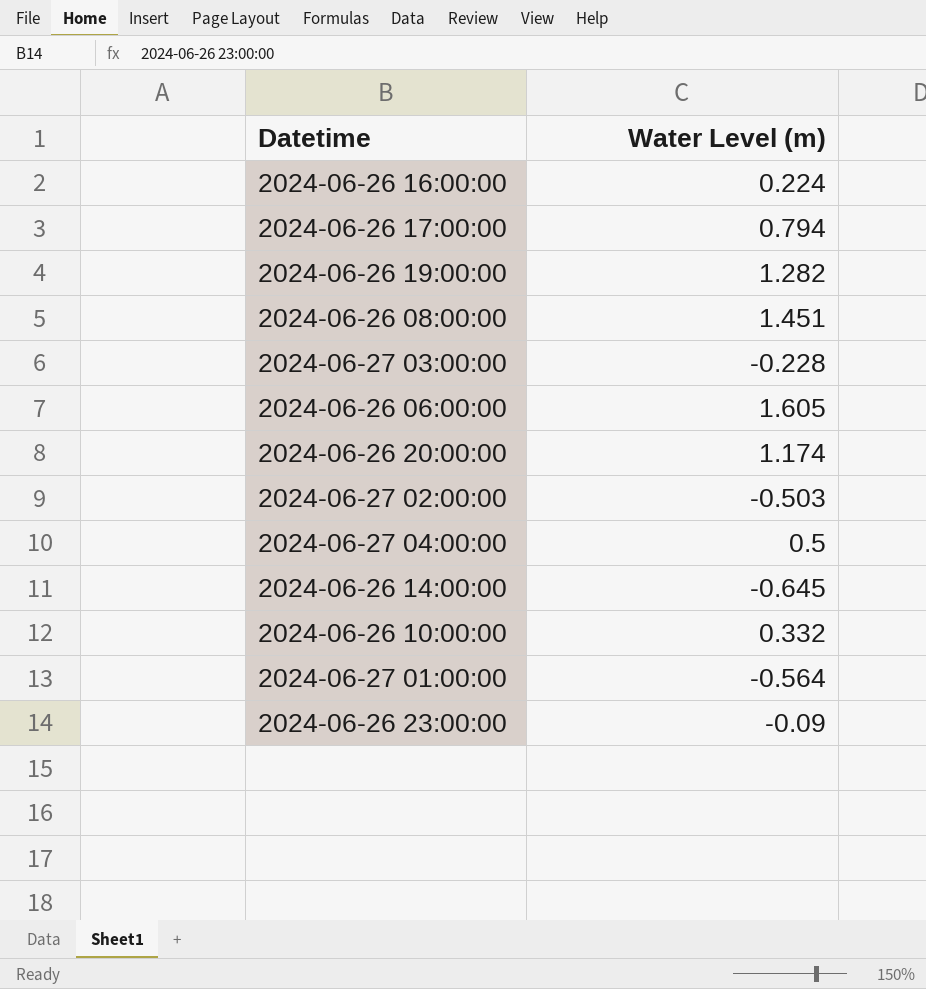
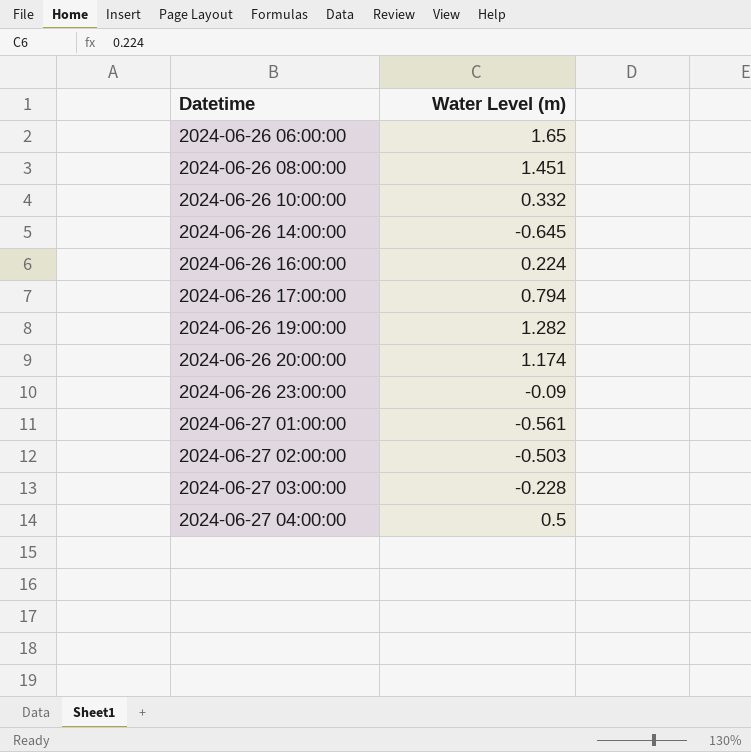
row order: none -> Datetime ascending
2024-06-26 06:00:00 | Water Level (m): 1.605 -> 1.65
2024-06-27 01:00:00 | Water Level (m): -0.564 -> -0.561

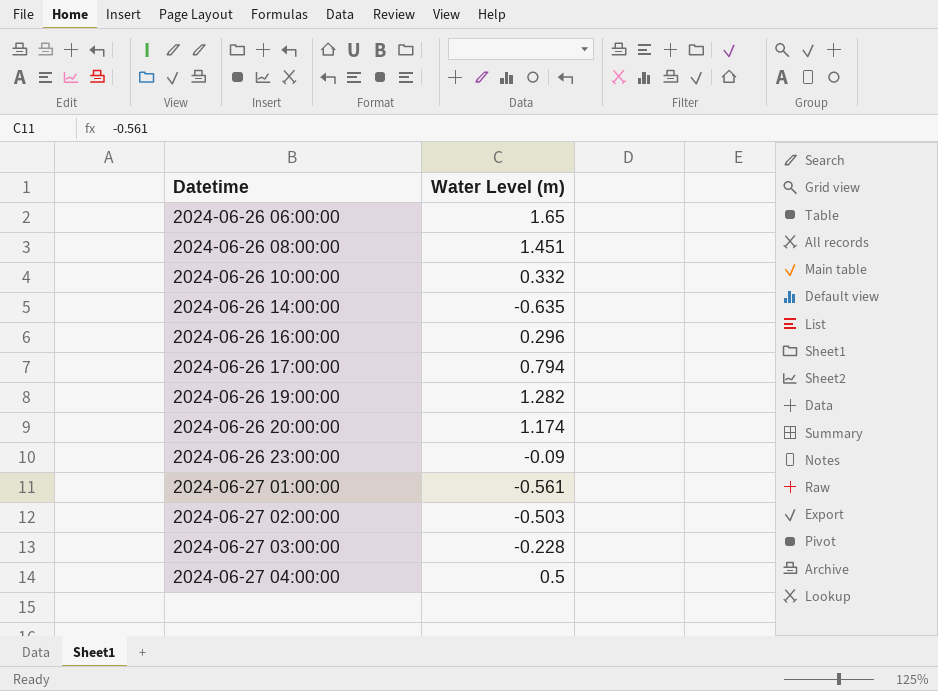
2024-06-26 14:00:00 | Water Level (m): -0.645 -> -0.635
2024-06-26 16:00:00 | Water Level (m): 0.224 -> 0.296

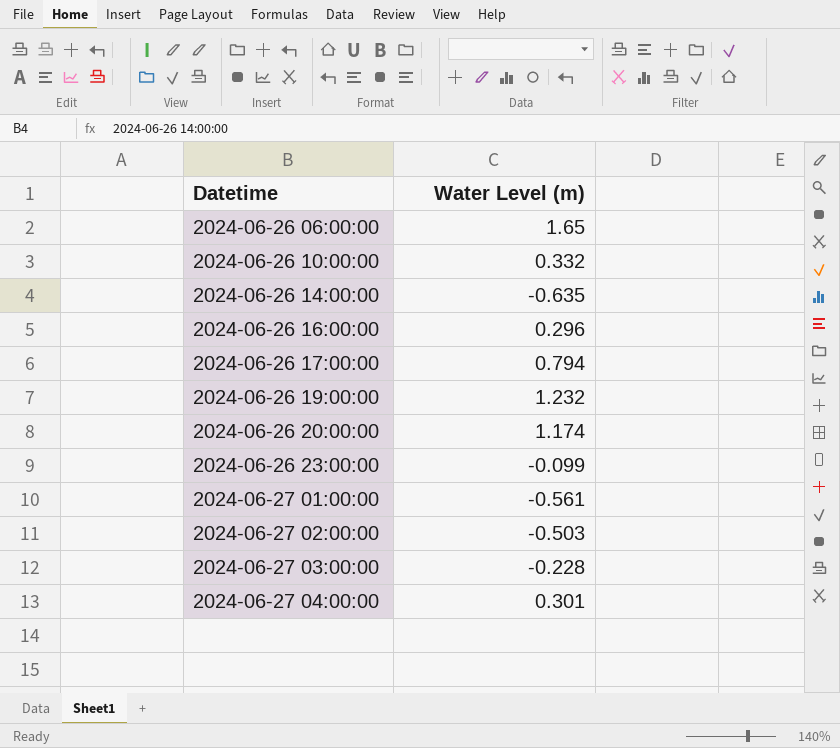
row 2024-06-26 08:00:00: 1.451 -> none
2024-06-26 19:00:00 | Water Level (m): 1.282 -> 1.232
2024-06-26 23:00:00 | Water Level (m): -0.09 -> -0.099
2024-06-27 04:00:00 | Water Level (m): 0.5 -> 0.301

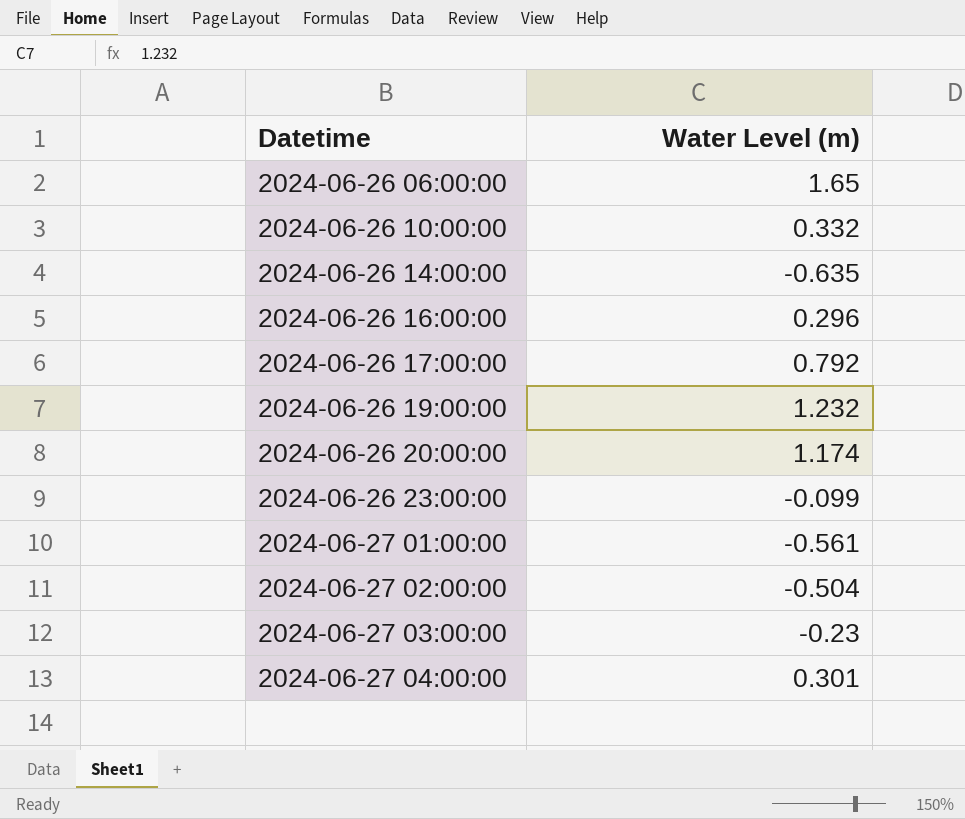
2024-06-26 17:00:00 | Water Level (m): 0.794 -> 0.792
2024-06-27 02:00:00 | Water Level (m): -0.503 -> -0.504
2024-06-27 03:00:00 | Water Level (m): -0.228 -> -0.23

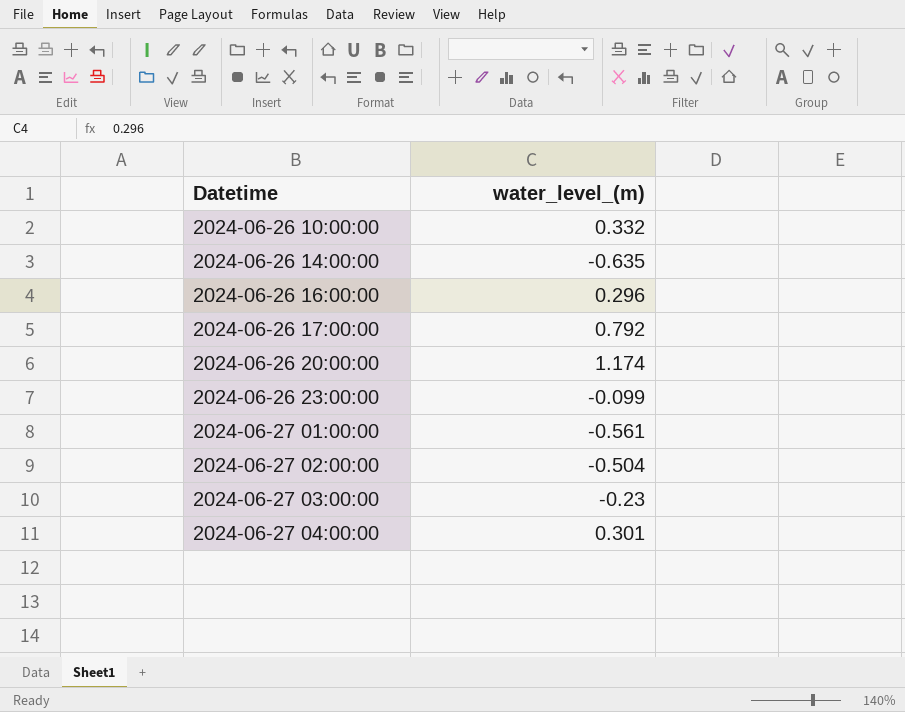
column name: Water Level (m) -> water_level_(m)
row 2024-06-26 06:00:00: 1.65 -> none
row 2024-06-26 19:00:00: 1.232 -> none

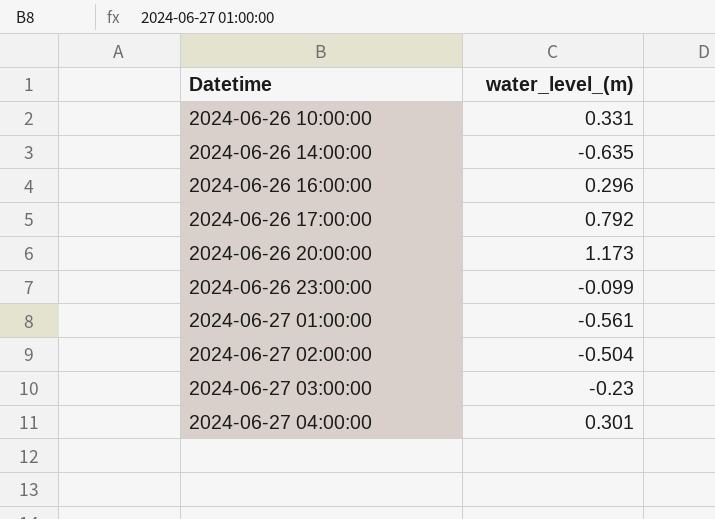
2024-06-26 10:00:00 | water_level_(m): 0.332 -> 0.331
2024-06-26 20:00:00 | water_level_(m): 1.174 -> 1.173

